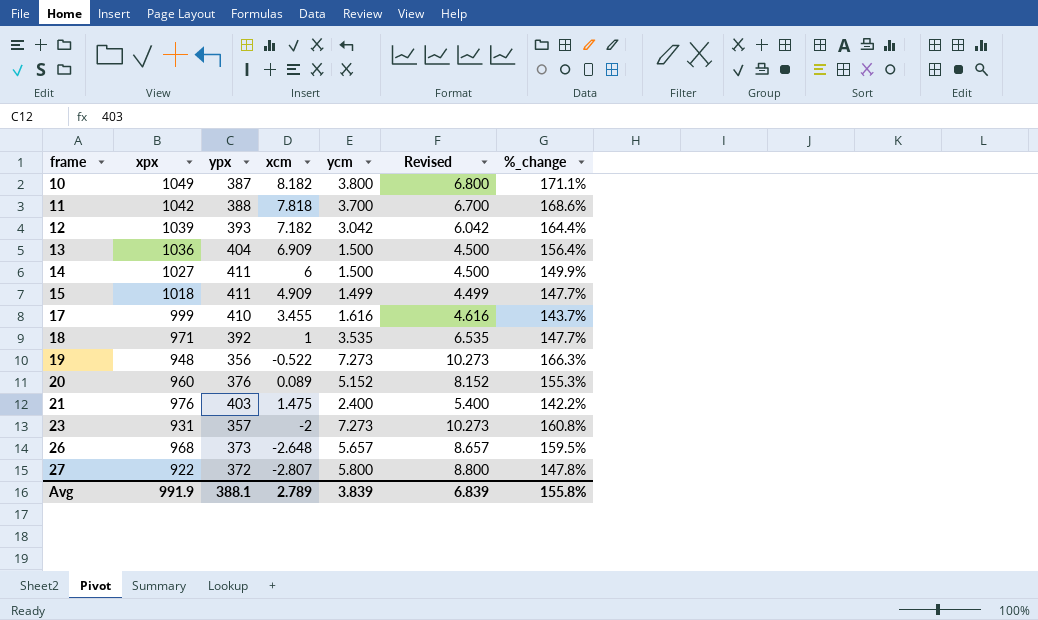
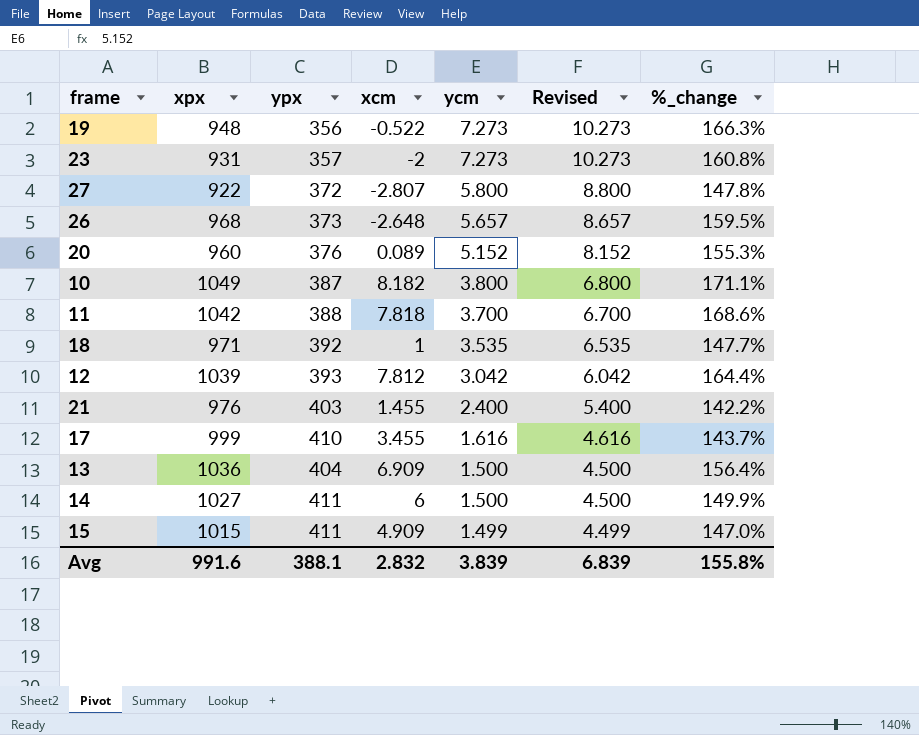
row order: frame ascending -> ycm descending
12 | xcm: 7.182 -> 7.812
21 | xcm: 1.475 -> 1.455
15 | xpx: 1018 -> 1015
15 | %_change: 147.7% -> 147.0%
Avg | xpx: 991.9 -> 991.6
Avg | xcm: 2.789 -> 2.832

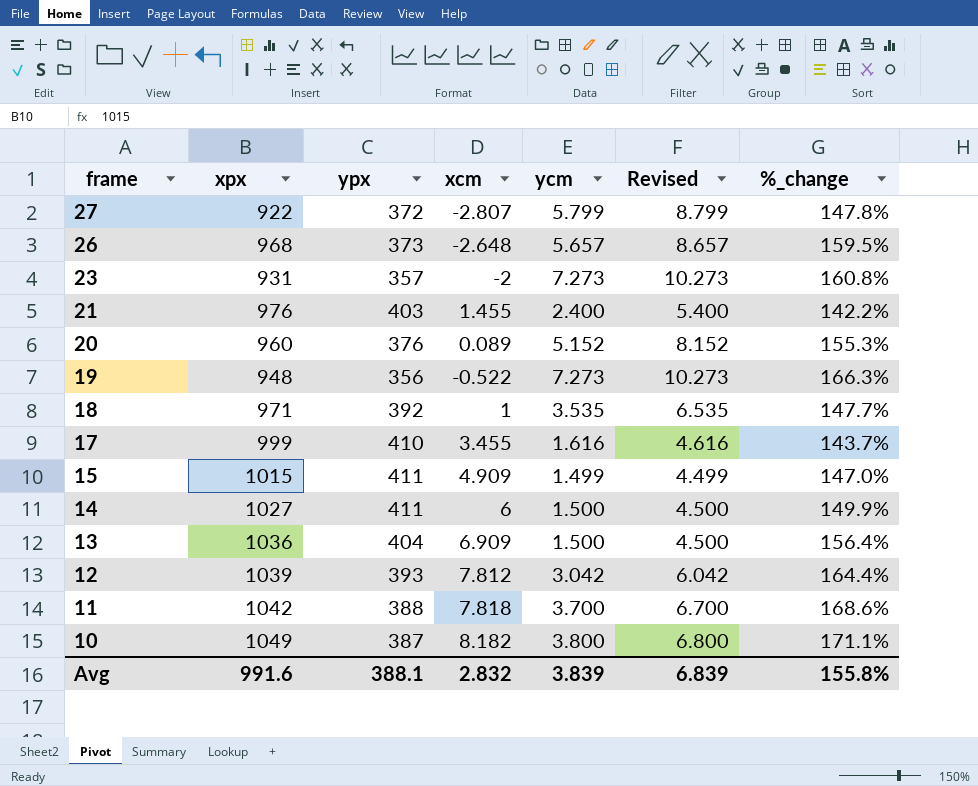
row order: ycm descending -> frame descending
27 | ycm: 5.800 -> 5.799
27 | Revised: 8.800 -> 8.799

